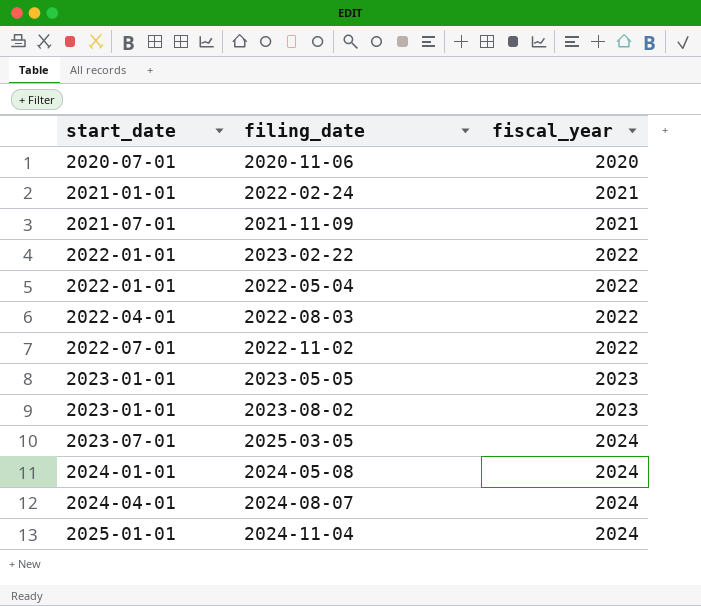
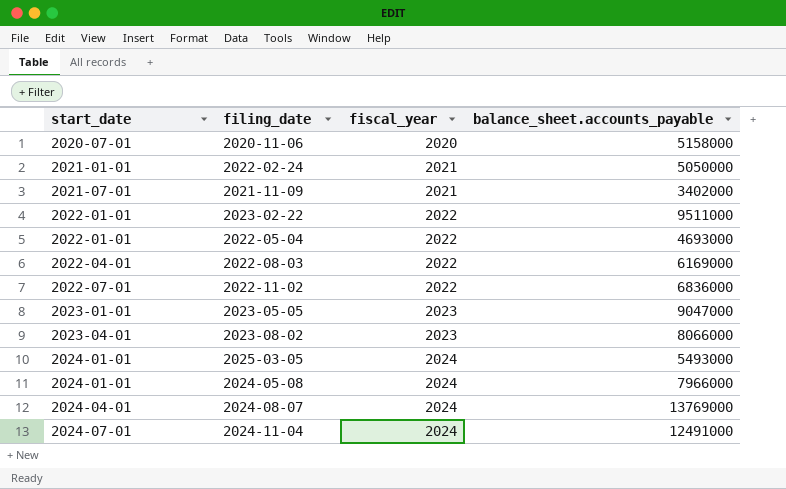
column balance_sheet.accounts_payable | position: none -> 4
2023-08-02 | start_date: 2023-01-01 -> 2023-04-01
2025-03-05 | start_date: 2023-07-01 -> 2024-01-01
2024-11-04 | start_date: 2025-01-01 -> 2024-07-01

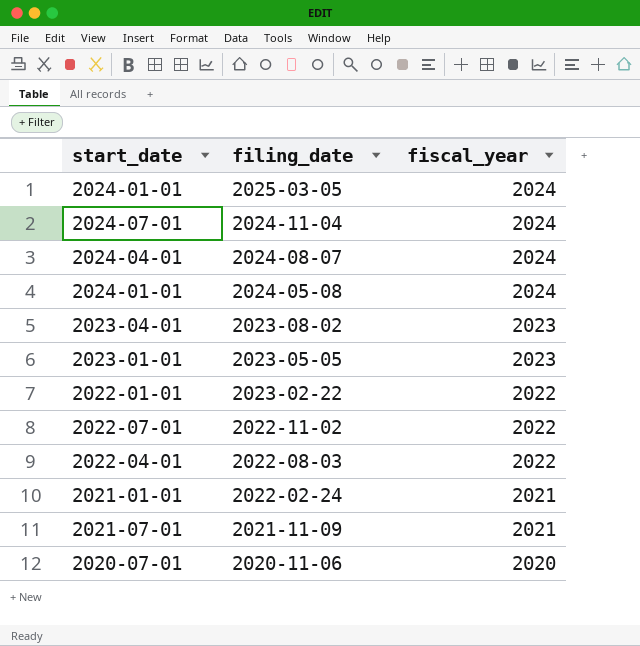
row order: start_date ascending -> filing_date descending
column balance_sheet.accounts_payable | position: 4 -> none
row 2022-05-04: 2022-01-01 | 2022 | 4693000 -> none

